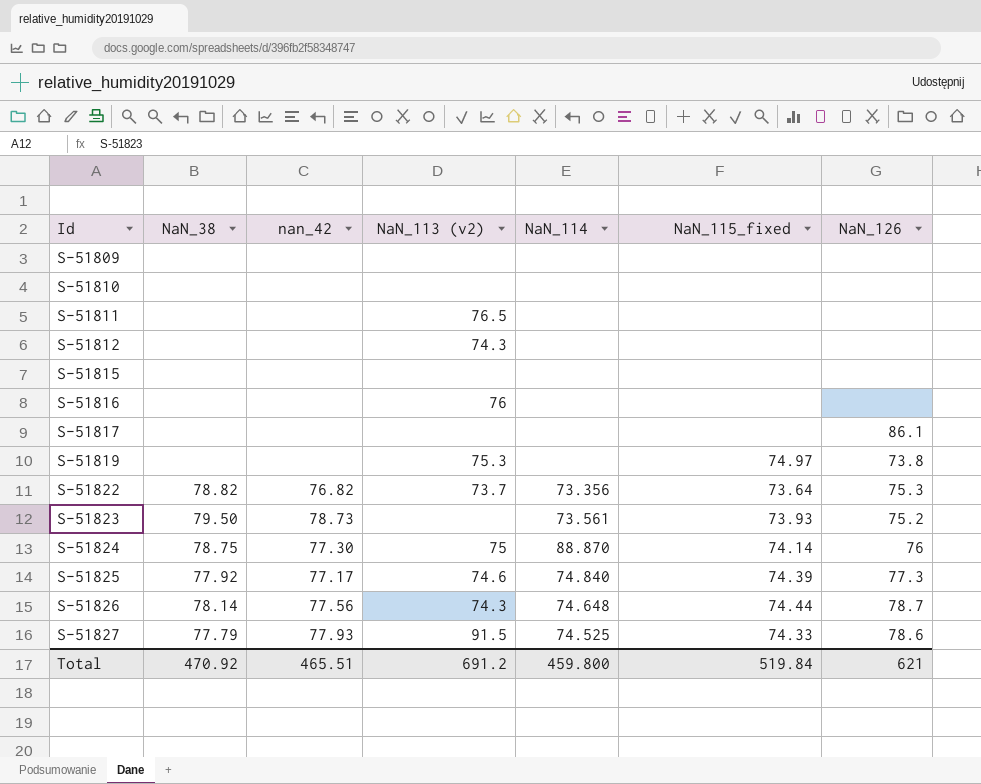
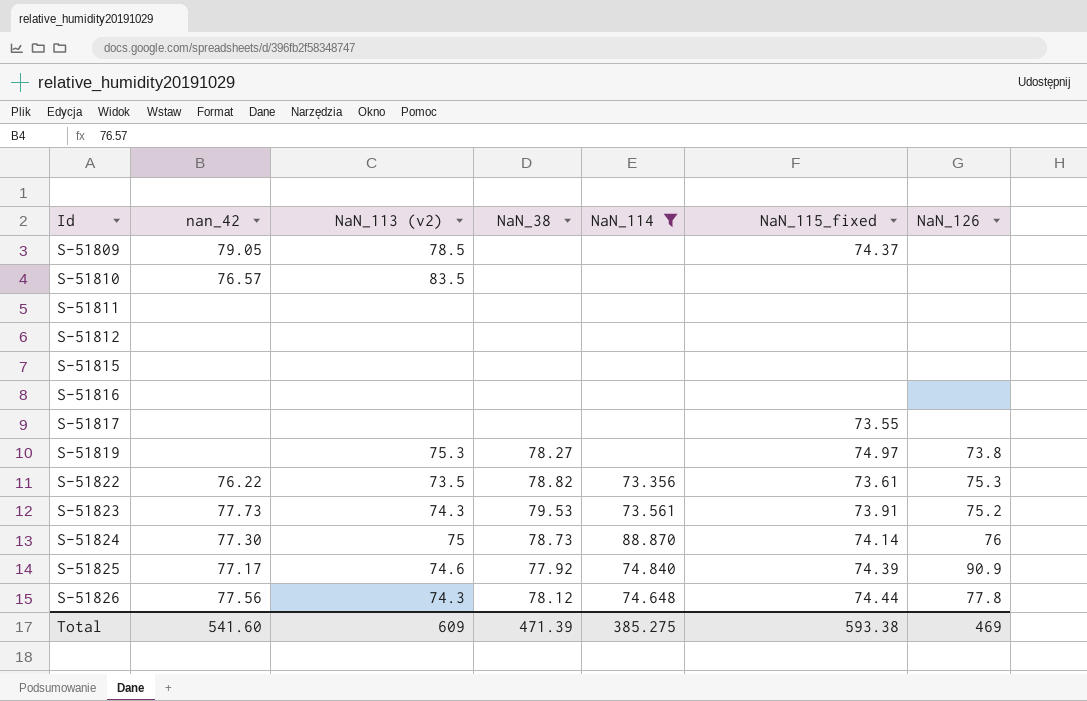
filter: none -> NaN_114 != 74.525
column NaN_38 | position: 2 -> 4
S-51809 | nan_42: none -> 79.05
S-51809 | NaN_113 (v2): none -> 78.5
S-51809 | NaN_115_fixed: none -> 74.37
S-51810 | nan_42: none -> 76.57
S-51810 | NaN_113 (v2): none -> 83.5
S-51811 | NaN_113 (v2): 76.5 -> none
S-51812 | NaN_113 (v2): 74.3 -> none
S-51816 | NaN_113 (v2): 76 -> none
S-51817 | NaN_115_fixed: none -> 73.55
S-51817 | NaN_126: 86.1 -> none
S-51819 | NaN_38: none -> 78.27
S-51822 | nan_42: 76.82 -> 76.22
S-51822 | NaN_113 (v2): 73.7 -> 73.5
S-51822 | NaN_115_fixed: 73.64 -> 73.61
S-51823 | nan_42: 78.73 -> 77.73
S-51823 | NaN_113 (v2): none -> 74.3
S-51823 | NaN_38: 79.50 -> 79.53
S-51823 | NaN_115_fixed: 73.93 -> 73.91
S-51824 | NaN_38: 78.75 -> 78.73
S-51825 | NaN_126: 77.3 -> 90.9
S-51826 | NaN_38: 78.14 -> 78.12
S-51826 | NaN_126: 78.7 -> 77.8
Total | nan_42: 465.51 -> 541.60
Total | NaN_113 (v2): 691.2 -> 609
Total | NaN_38: 470.92 -> 471.39
Total | NaN_114: 459.800 -> 385.275
Total | NaN_115_fixed: 519.84 -> 593.38
Total | NaN_126: 621 -> 469

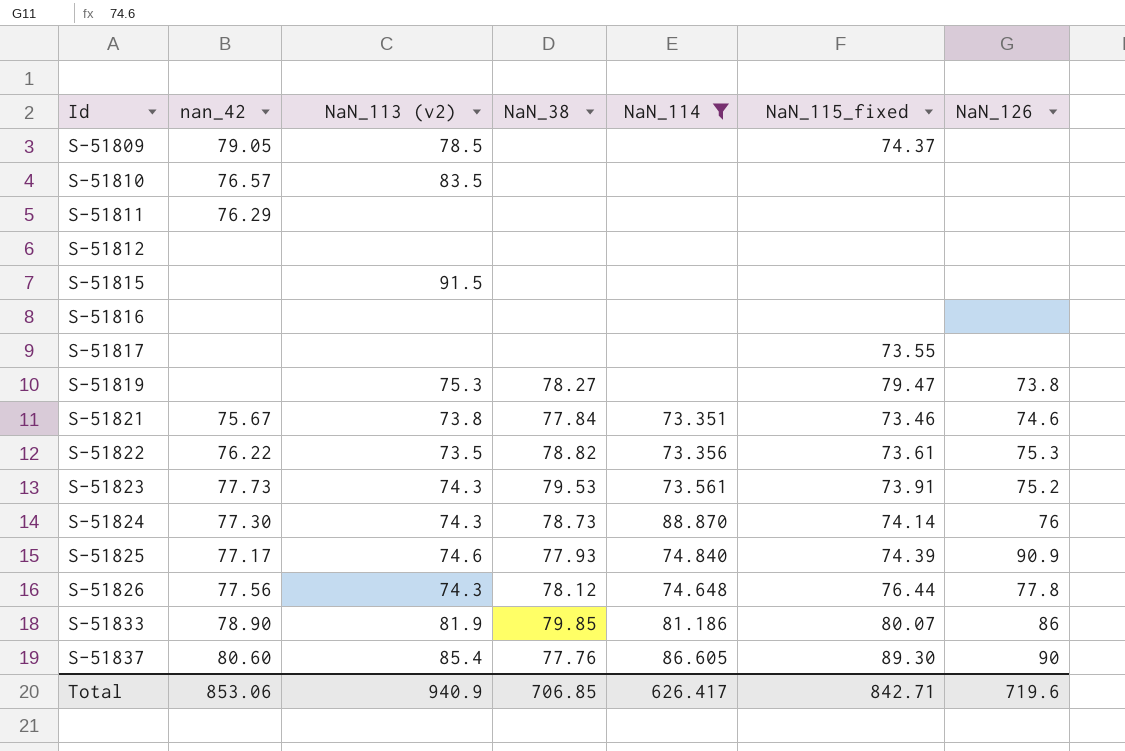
S-51811 | nan_42: none -> 76.29
S-51815 | NaN_113 (v2): none -> 91.5
S-51819 | NaN_115_fixed: 74.97 -> 79.47
row S-51821: none -> 75.67 | 73.8 | 77.84 | 73.351 | 73.46 | 74.6
S-51824 | NaN_113 (v2): 75 -> 74.3
S-51825 | NaN_38: 77.92 -> 77.93
S-51826 | NaN_115_fixed: 74.44 -> 76.44
row S-51833: none -> 78.90 | 81.9 | 79.85 | 81.186 | 80.07 | 86
row S-51837: none -> 80.60 | 85.4 | 77.76 | 86.605 | 89.30 | 90
Total | nan_42: 541.60 -> 853.06
Total | NaN_113 (v2): 609 -> 940.9
Total | NaN_38: 471.39 -> 706.85
Total | NaN_114: 385.275 -> 626.417
Total | NaN_115_fixed: 593.38 -> 842.71
Total | NaN_126: 469 -> 719.6

